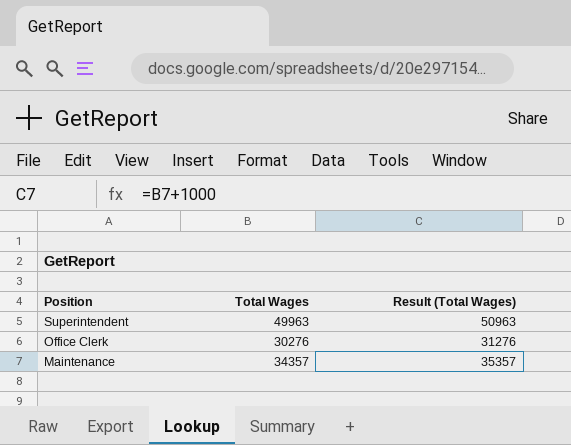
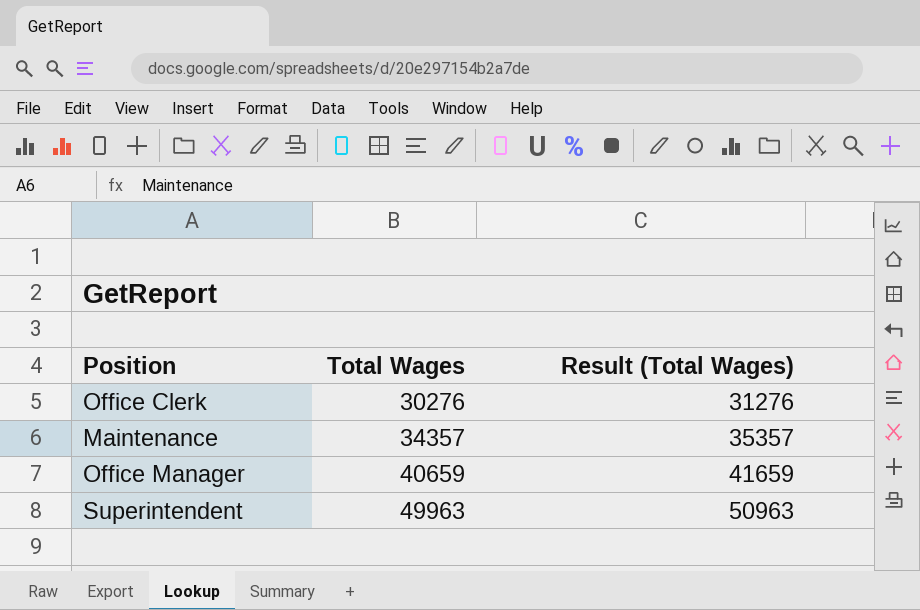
row order: Position descending -> Total Wages ascending
row Office Manager: none -> 40659 | 41659

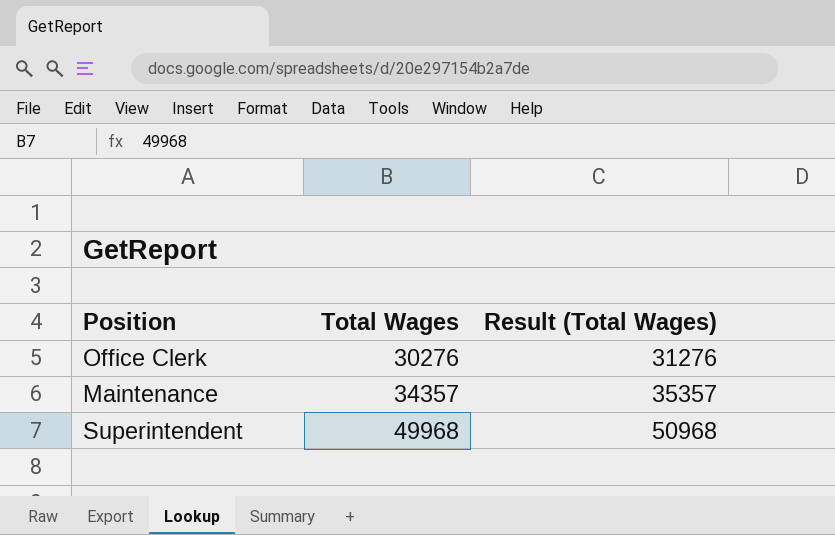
row Office Manager: 40659 | 41659 -> none
Superintendent | Total Wages: 49963 -> 49968
Superintendent | Result (Total Wages): 50963 -> 50968

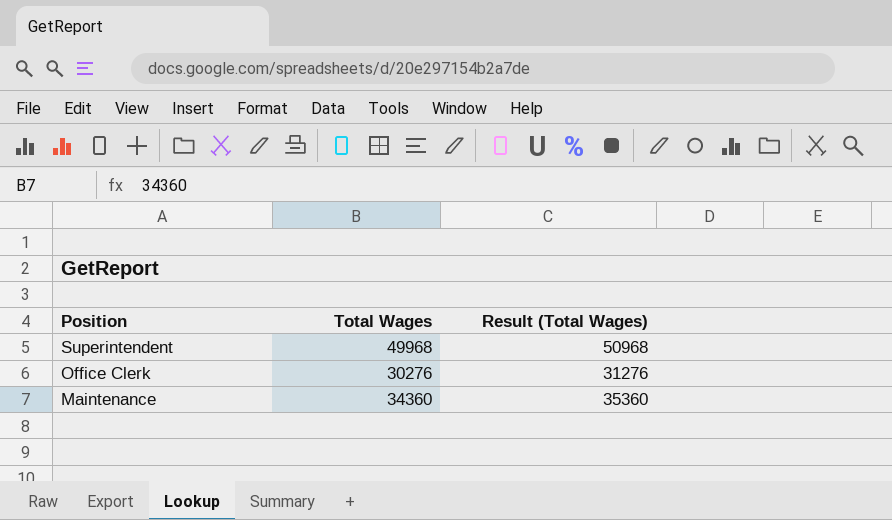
row order: Total Wages ascending -> Position descending
Maintenance | Total Wages: 34357 -> 34360
Maintenance | Result (Total Wages): 35357 -> 35360

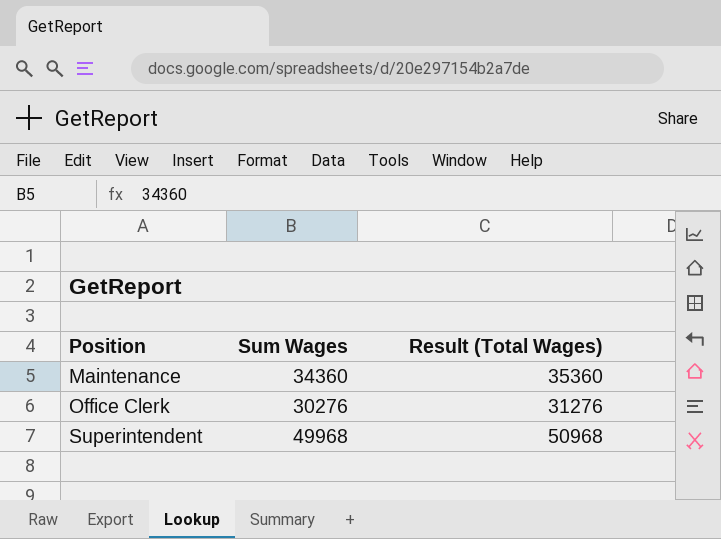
row order: Position descending -> Position ascending
column name: Total Wages -> Sum Wages

